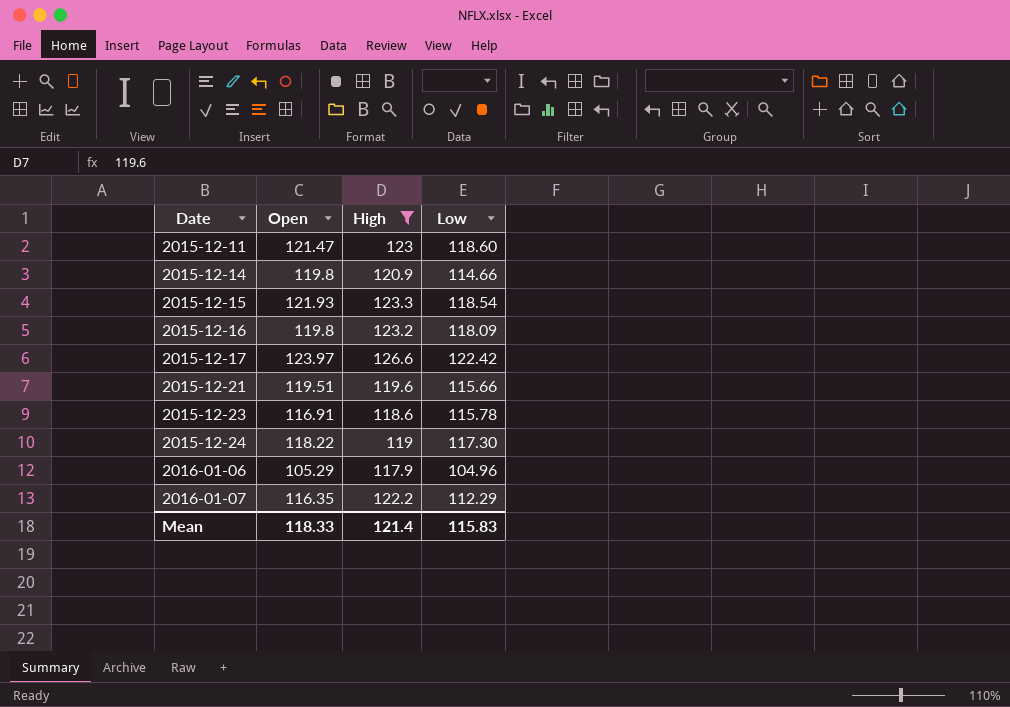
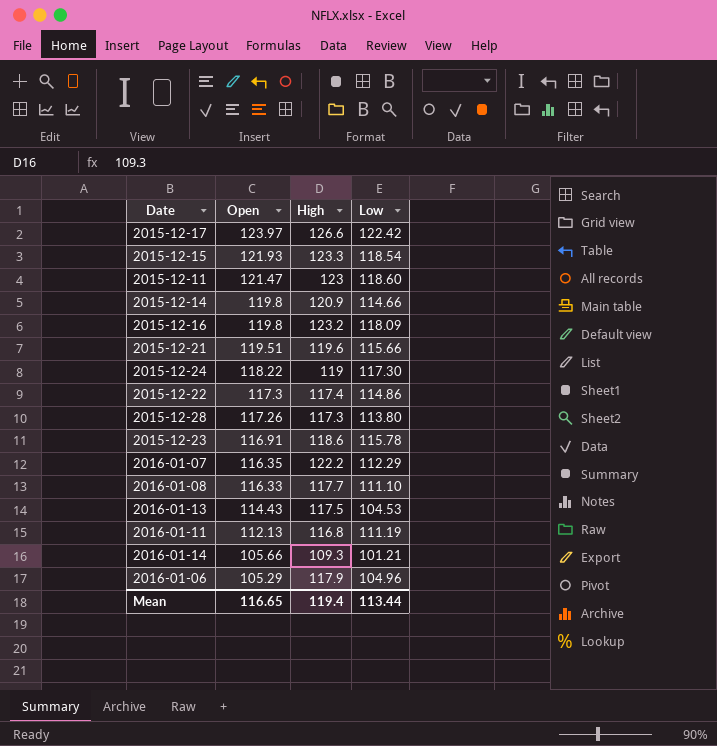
filter: High >= 117.9 -> none
row order: Date ascending -> Open descending
Mean | Open: 118.33 -> 116.65
Mean | High: 121.4 -> 119.4
Mean | Low: 115.83 -> 113.44

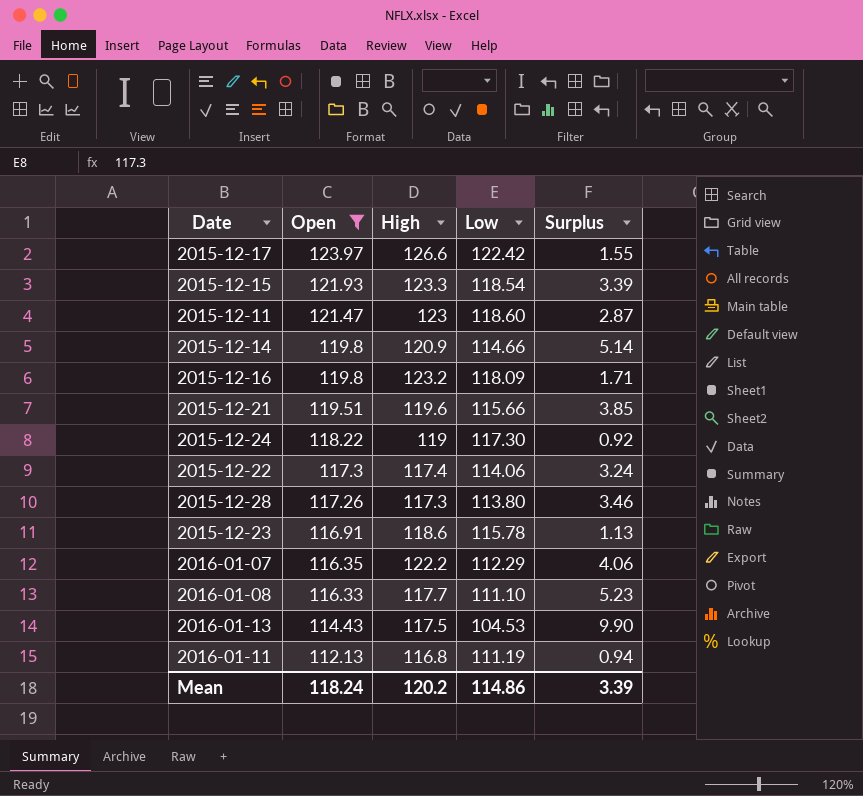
filter: none -> Open >= 112.13
column Surplus | formula: none -> [Open] - [Low]
2015-12-22 | Low: 114.86 -> 114.06
Mean | Open: 116.65 -> 118.24
Mean | High: 119.4 -> 120.2
Mean | Low: 113.44 -> 114.86

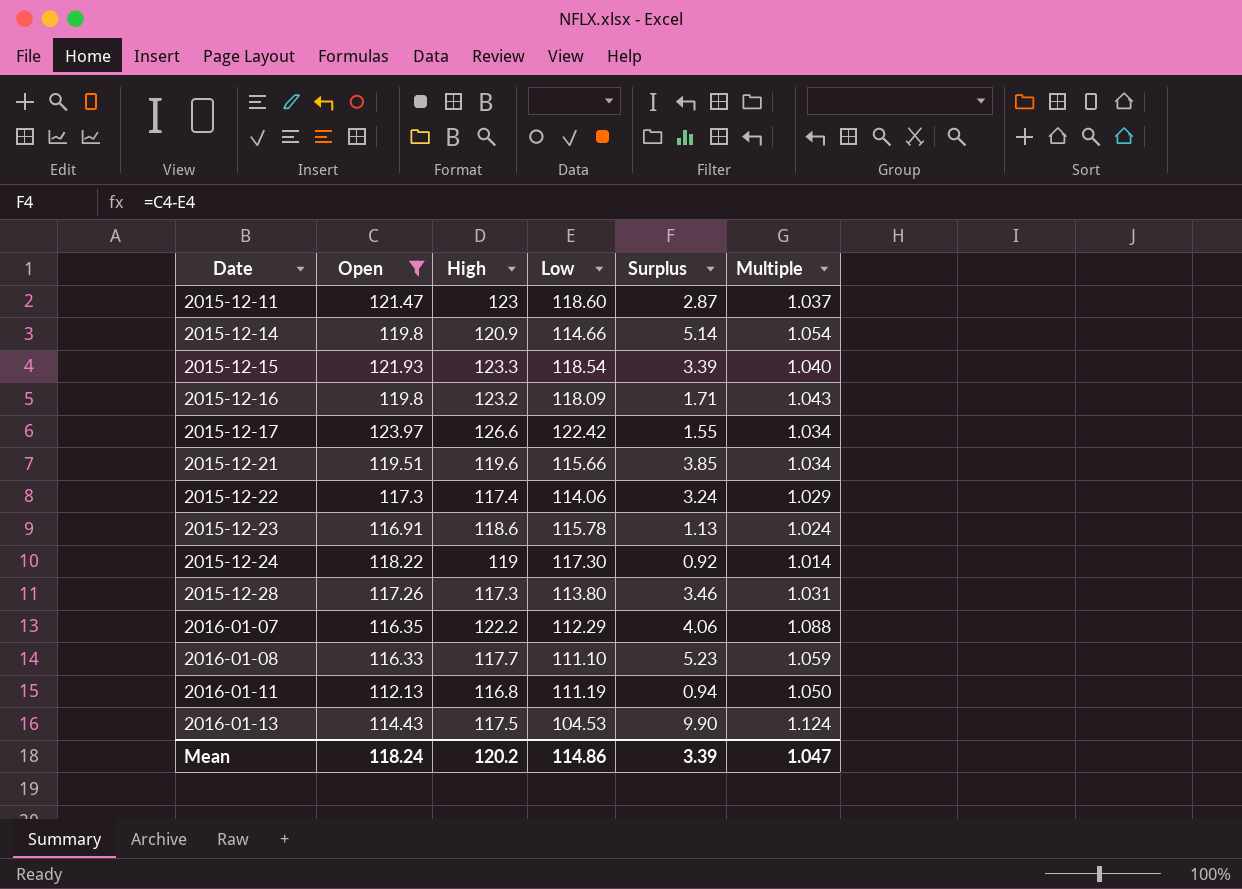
row order: Open descending -> Date ascending
column Multiple | formula: none -> [High] / [Low]

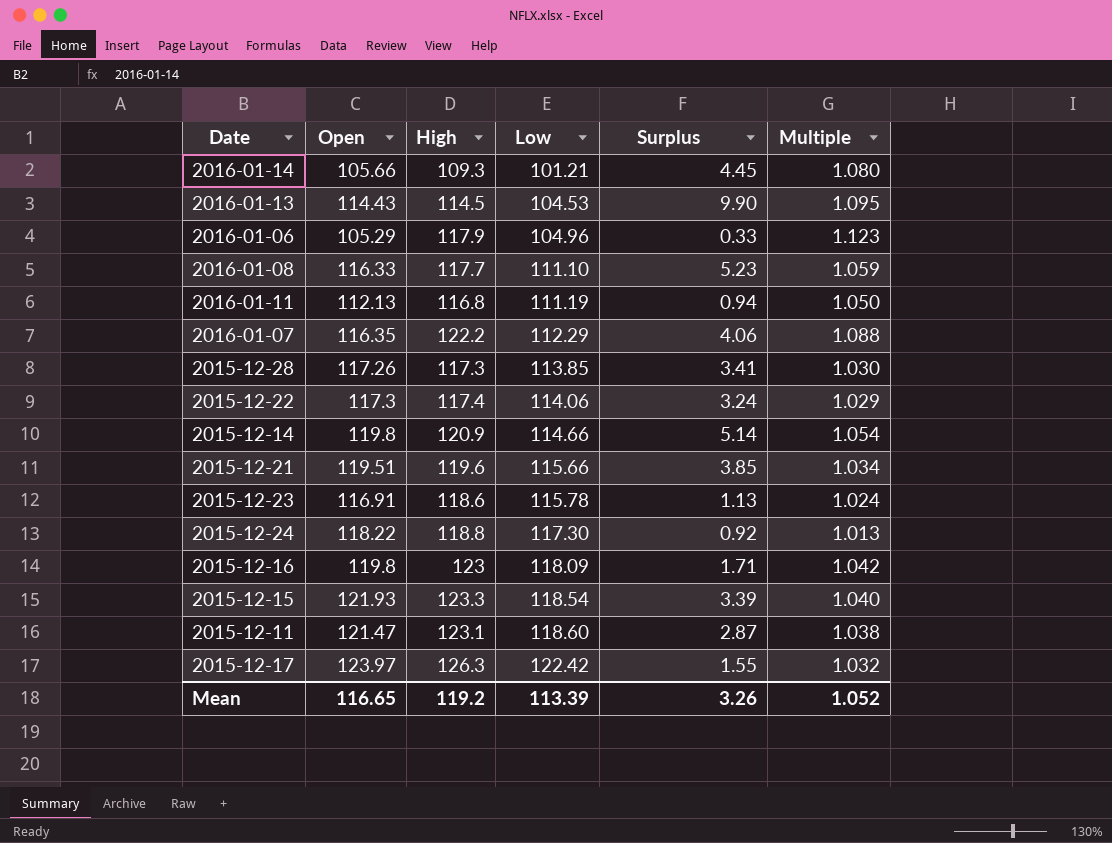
filter: Open >= 112.13 -> none
row order: Date ascending -> Low ascending
2016-01-13 | High: 117.5 -> 114.5
2016-01-13 | Multiple: 1.124 -> 1.095
2015-12-28 | Low: 113.80 -> 113.85
2015-12-28 | Surplus: 3.46 -> 3.41
2015-12-28 | Multiple: 1.031 -> 1.030
2015-12-24 | High: 119 -> 118.8
2015-12-24 | Multiple: 1.014 -> 1.013
2015-12-16 | High: 123.2 -> 123
2015-12-16 | Multiple: 1.043 -> 1.042
2015-12-11 | High: 123 -> 123.1
2015-12-11 | Multiple: 1.037 -> 1.038
2015-12-17 | High: 126.6 -> 126.3
2015-12-17 | Multiple: 1.034 -> 1.032
Mean | Open: 118.24 -> 116.65
Mean | High: 120.2 -> 119.2
Mean | Low: 114.86 -> 113.39
Mean | Surplus: 3.39 -> 3.26
Mean | Multiple: 1.047 -> 1.052

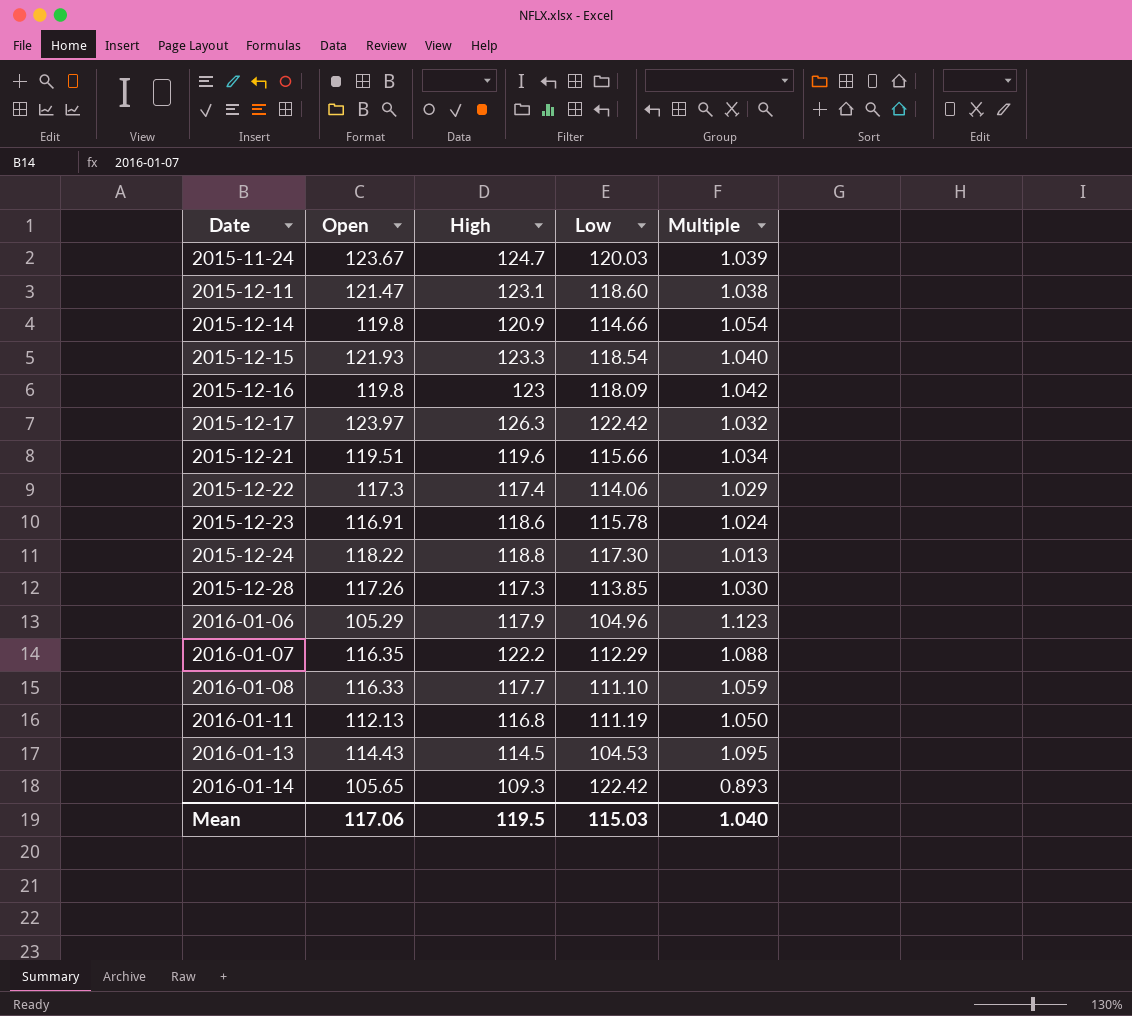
row order: Low ascending -> Date ascending
column Surplus | formula: [Open] - [Low] -> none
row 2015-11-24: none -> 123.67 | 124.7 | 120.03 | 1.039
2016-01-14 | Open: 105.66 -> 105.65
2016-01-14 | Low: 101.21 -> 122.42
2016-01-14 | Multiple: 1.080 -> 0.893
Mean | Open: 116.65 -> 117.06
Mean | High: 119.2 -> 119.5
Mean | Low: 113.39 -> 115.03
Mean | Multiple: 1.052 -> 1.040

